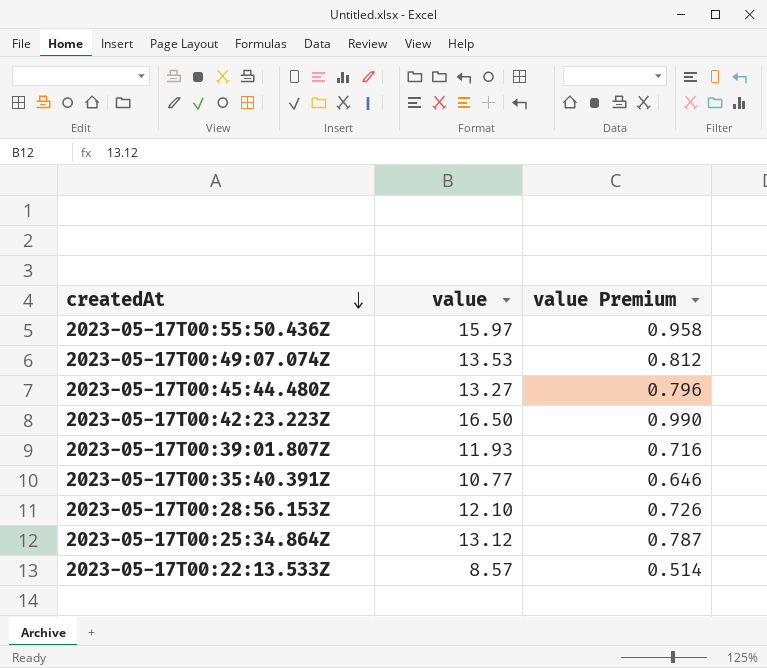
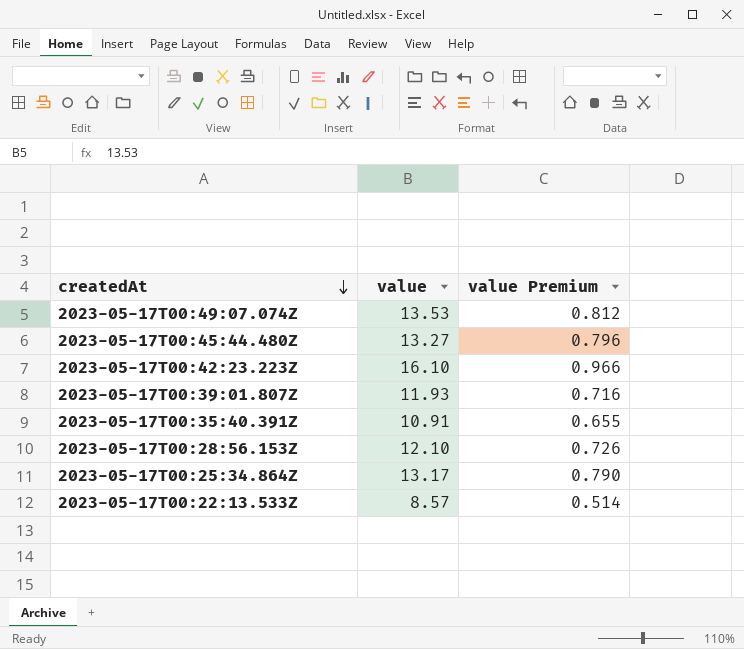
row 2023-05-17T00:55:50.436Z: 15.97 | 0.958 -> none
2023-05-17T00:42:23.223Z | value: 16.50 -> 16.10
2023-05-17T00:42:23.223Z | value Premium: 0.990 -> 0.966
2023-05-17T00:35:40.391Z | value: 10.77 -> 10.91
2023-05-17T00:35:40.391Z | value Premium: 0.646 -> 0.655
2023-05-17T00:25:34.864Z | value: 13.12 -> 13.17
2023-05-17T00:25:34.864Z | value Premium: 0.787 -> 0.790

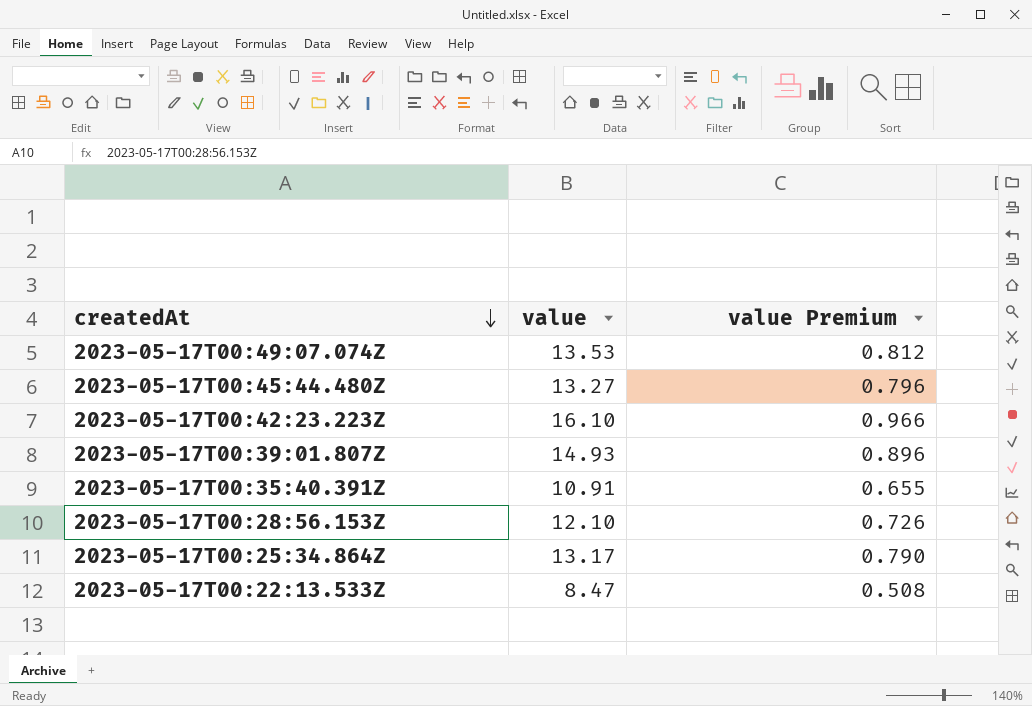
2023-05-17T00:39:01.807Z | value: 11.93 -> 14.93
2023-05-17T00:39:01.807Z | value Premium: 0.716 -> 0.896
2023-05-17T00:22:13.533Z | value: 8.57 -> 8.47
2023-05-17T00:22:13.533Z | value Premium: 0.514 -> 0.508

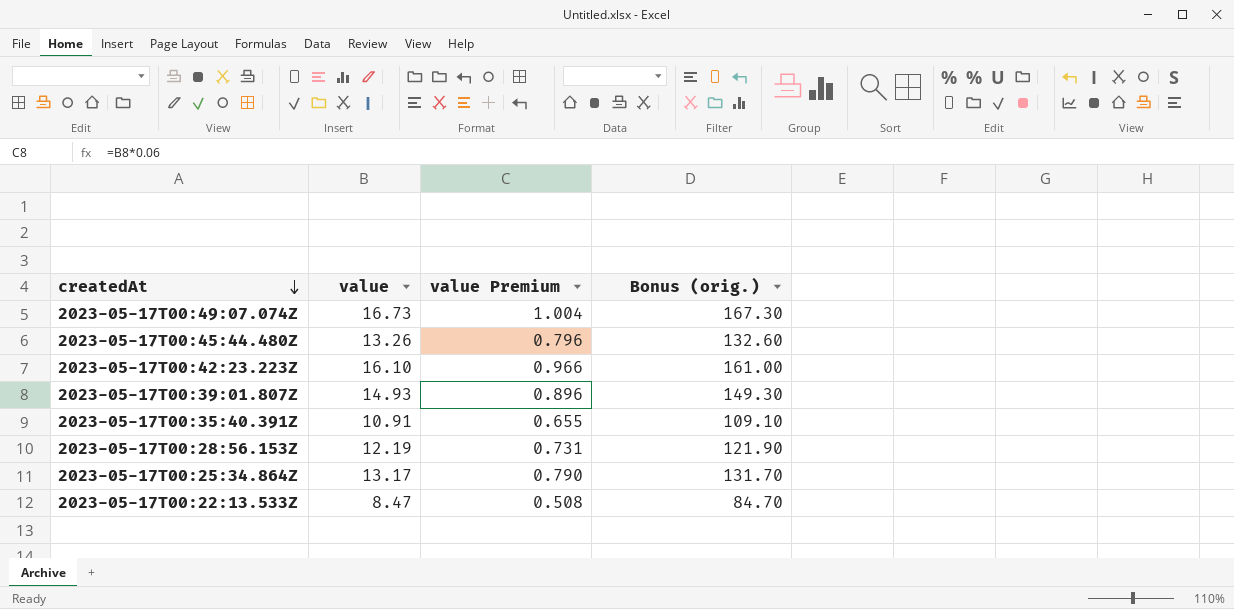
column Bonus (orig.) | formula: none -> [value] * 10
2023-05-17T00:49:07.074Z | value: 13.53 -> 16.73
2023-05-17T00:49:07.074Z | value Premium: 0.812 -> 1.004
2023-05-17T00:45:44.480Z | value: 13.27 -> 13.26
2023-05-17T00:28:56.153Z | value: 12.10 -> 12.19
2023-05-17T00:28:56.153Z | value Premium: 0.726 -> 0.731

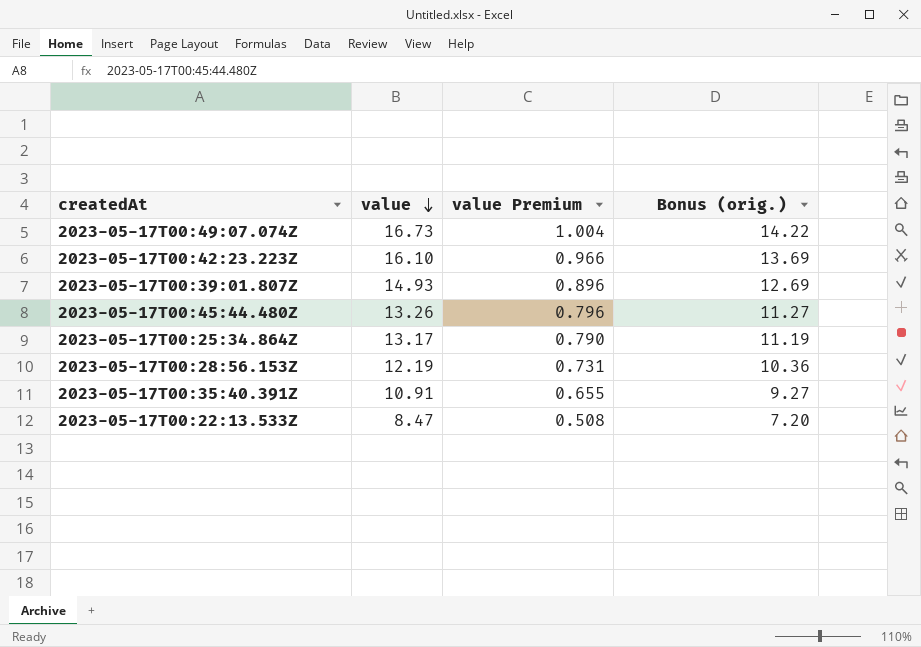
row order: createdAt descending -> value descending
column Bonus (orig.) | formula: [value] * 10 -> [value] * 0.85

